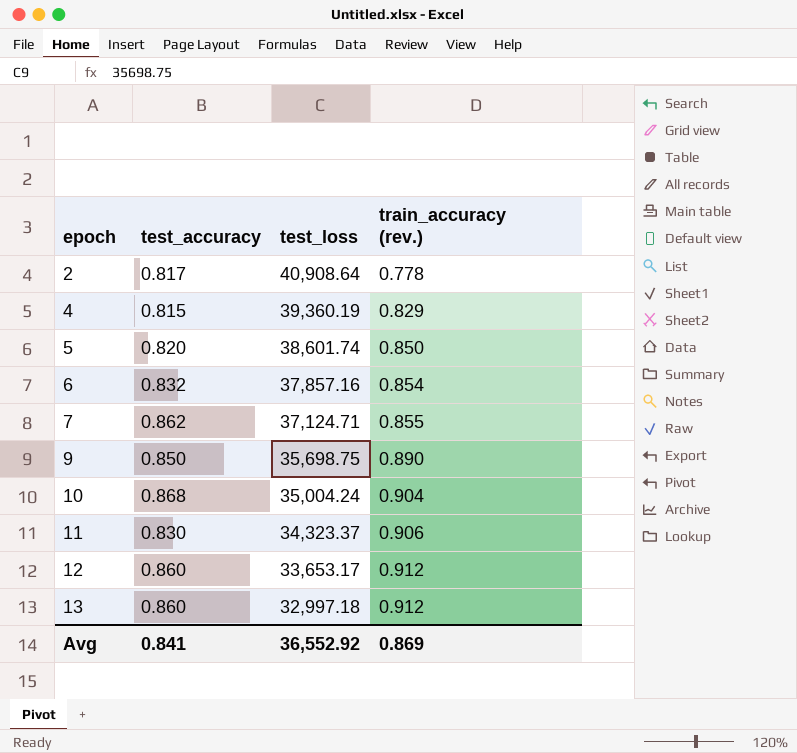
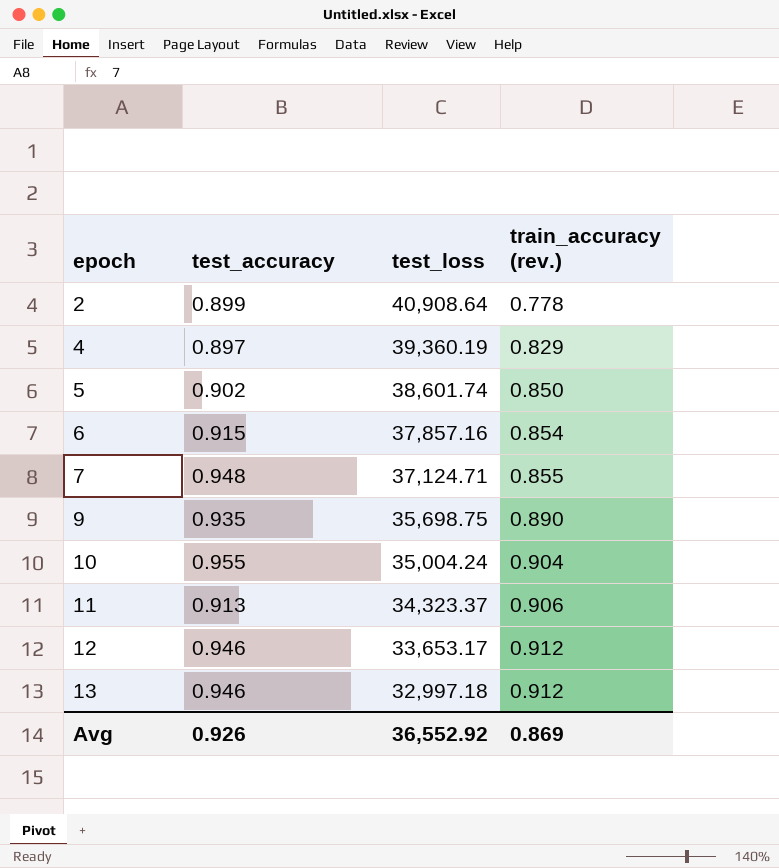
2 | test_accuracy: 0.817 -> 0.899
4 | test_accuracy: 0.815 -> 0.897
5 | test_accuracy: 0.820 -> 0.902
6 | test_accuracy: 0.832 -> 0.915
7 | test_accuracy: 0.862 -> 0.948
9 | test_accuracy: 0.850 -> 0.935
10 | test_accuracy: 0.868 -> 0.955
11 | test_accuracy: 0.830 -> 0.913
12 | test_accuracy: 0.860 -> 0.946
13 | test_accuracy: 0.860 -> 0.946
Avg | test_accuracy: 0.841 -> 0.926

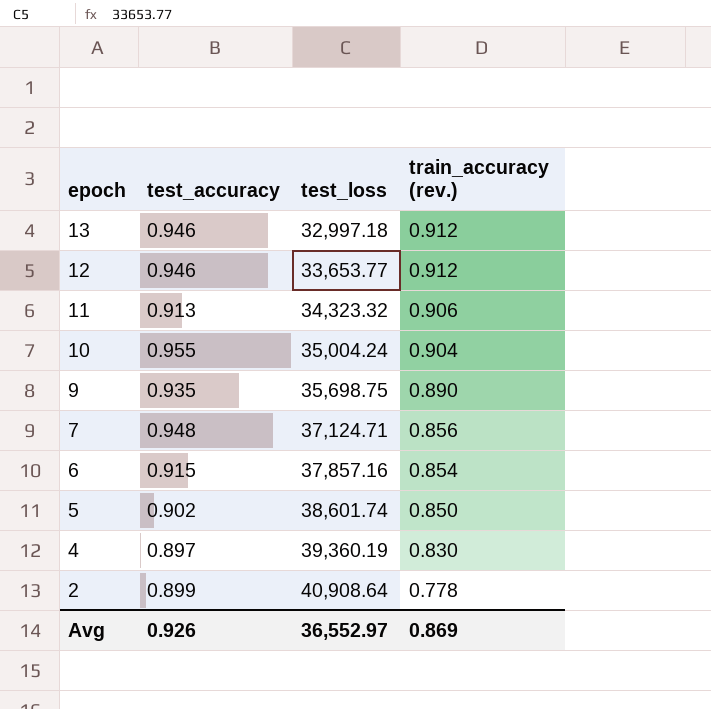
row order: epoch ascending -> epoch descending
12 | test_loss: 33,653.17 -> 33,653.77
11 | test_loss: 34,323.37 -> 34,323.32
7 | train_accuracy (rev.): 0.855 -> 0.856
4 | train_accuracy (rev.): 0.829 -> 0.830
Avg | test_loss: 36,552.92 -> 36,552.97

